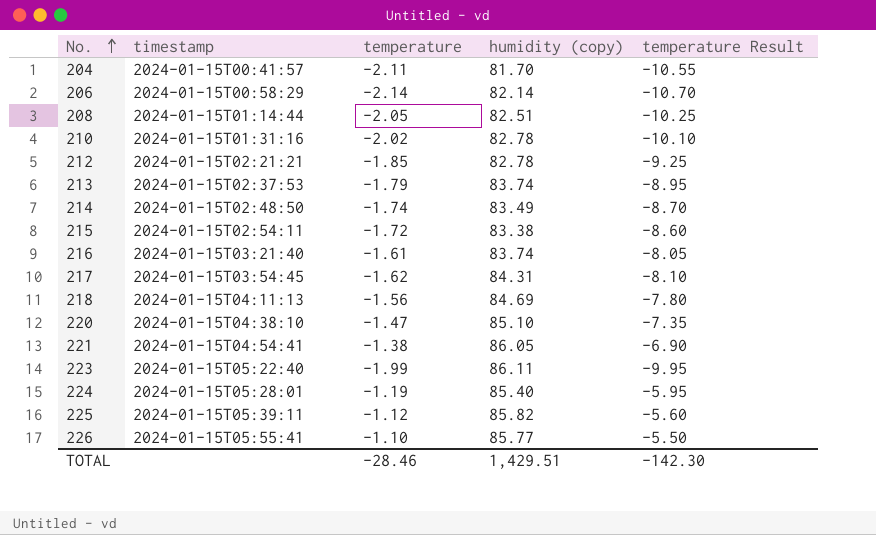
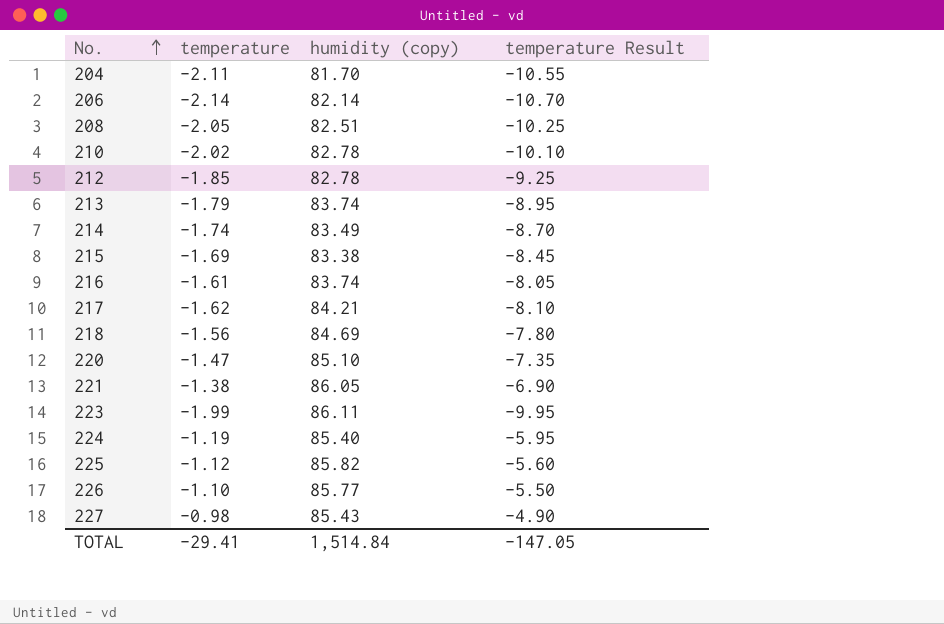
column timestamp | position: 2 -> none
215 | temperature: -1.72 -> -1.69
215 | temperature Result: -8.60 -> -8.45
217 | humidity (copy): 84.31 -> 84.21
row 227: none -> -0.98 | 85.43 | -4.90
TOTAL | temperature: -28.46 -> -29.41
TOTAL | humidity (copy): 1,429.51 -> 1,514.84
TOTAL | temperature Result: -142.30 -> -147.05

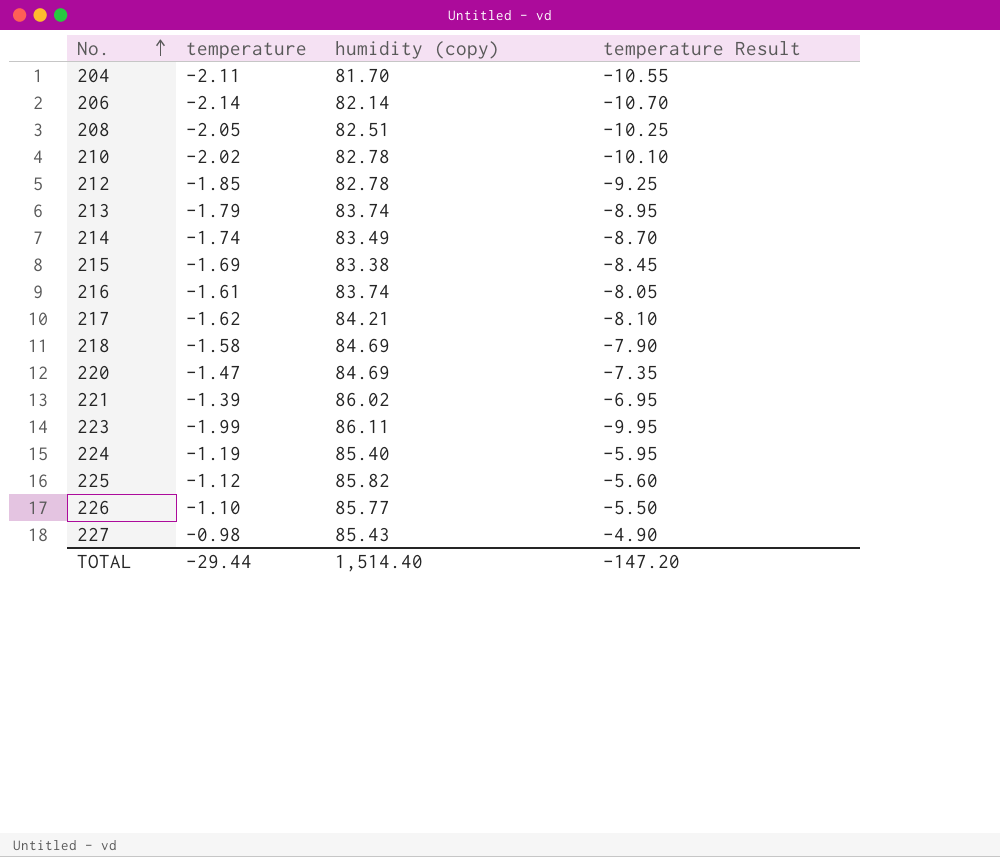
218 | temperature: -1.56 -> -1.58
218 | temperature Result: -7.80 -> -7.90
220 | humidity (copy): 85.10 -> 84.69
221 | temperature: -1.38 -> -1.39
221 | humidity (copy): 86.05 -> 86.02
221 | temperature Result: -6.90 -> -6.95
TOTAL | temperature: -29.41 -> -29.44
TOTAL | humidity (copy): 1,514.84 -> 1,514.40
TOTAL | temperature Result: -147.05 -> -147.20

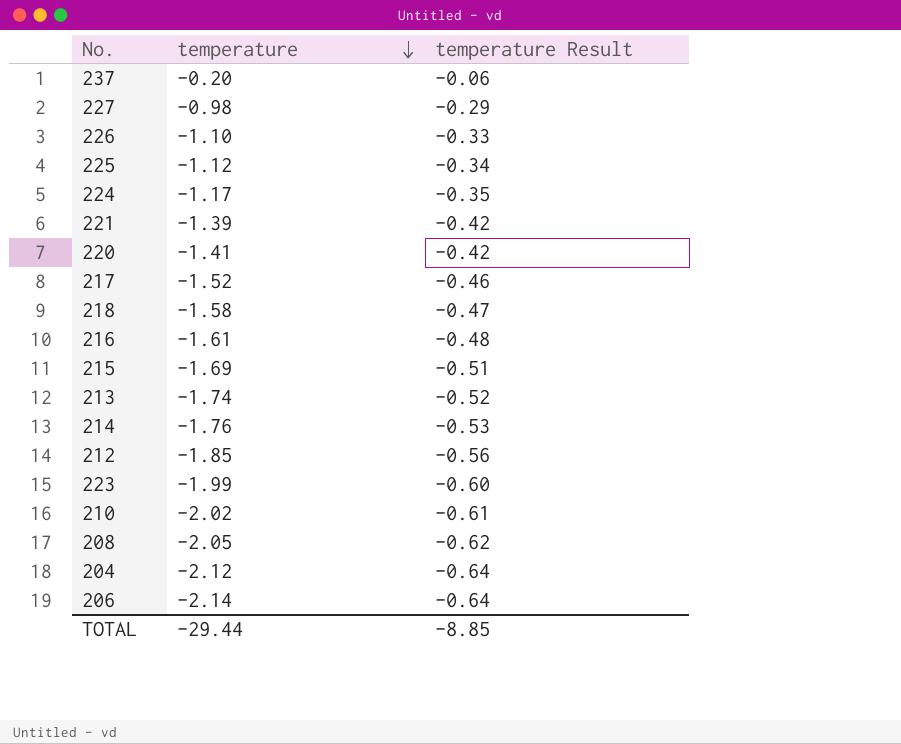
row order: No. ascending -> temperature descending
column humidity (copy) | position: 3 -> none
column temperature Result | formula: [temperature] * 5 -> [temperature] * 0.3
row 237: none -> -0.20 | -0.06
224 | temperature: -1.19 -> -1.17
220 | temperature: -1.47 -> -1.41
217 | temperature: -1.62 -> -1.52
213 | temperature: -1.79 -> -1.74
214 | temperature: -1.74 -> -1.76
204 | temperature: -2.11 -> -2.12
TOTAL | temperature Result: -147.20 -> -8.85

